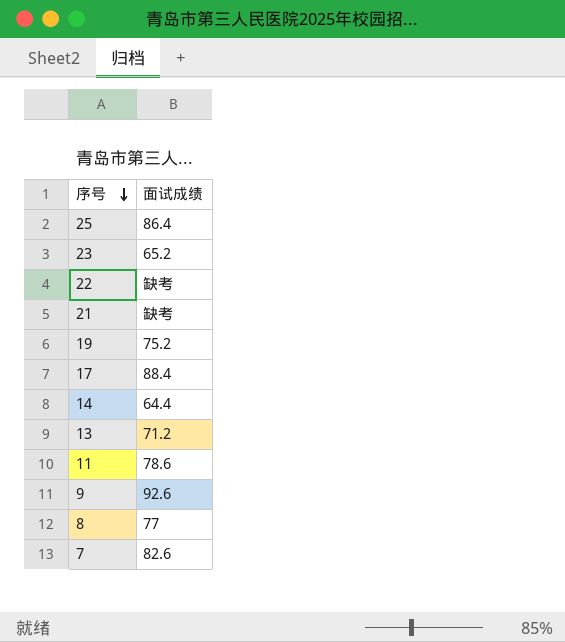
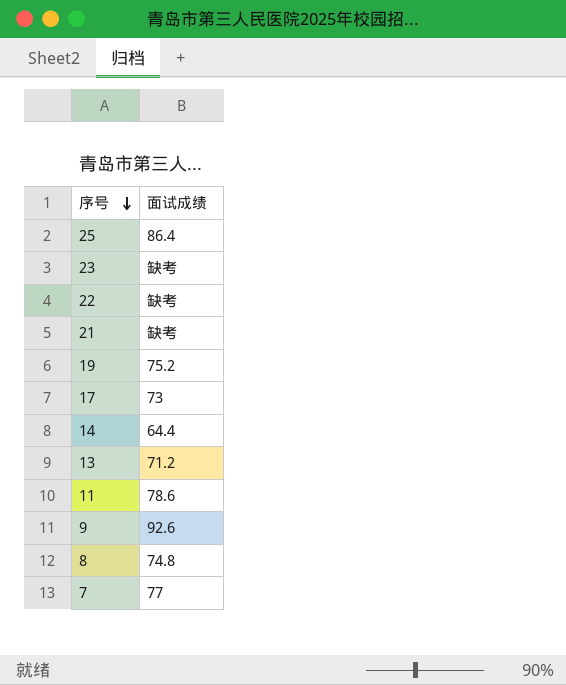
23 | 面试成绩: 65.2 -> 缺考
17 | 面试成绩: 88.4 -> 73
8 | 面试成绩: 77 -> 74.8
7 | 面试成绩: 82.6 -> 77

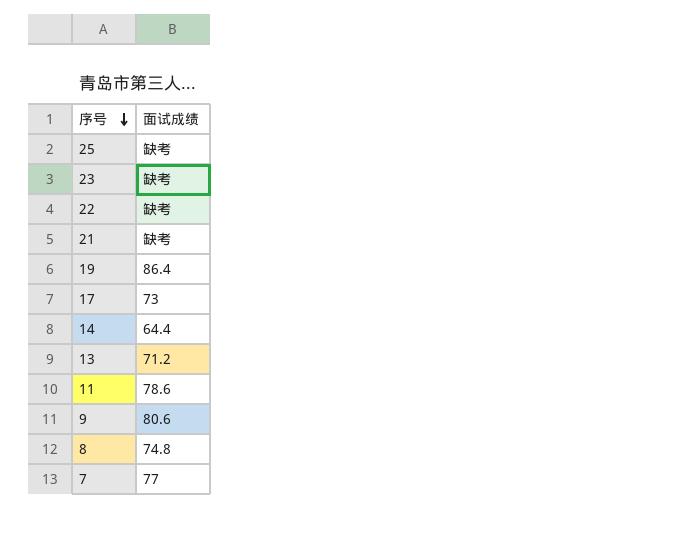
25 | 面试成绩: 86.4 -> 缺考
19 | 面试成绩: 75.2 -> 86.4
9 | 面试成绩: 92.6 -> 80.6

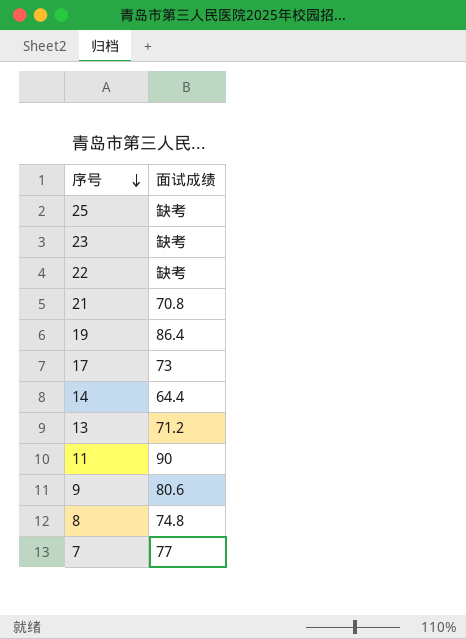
21 | 面试成绩: 缺考 -> 70.8
11 | 面试成绩: 78.6 -> 90

